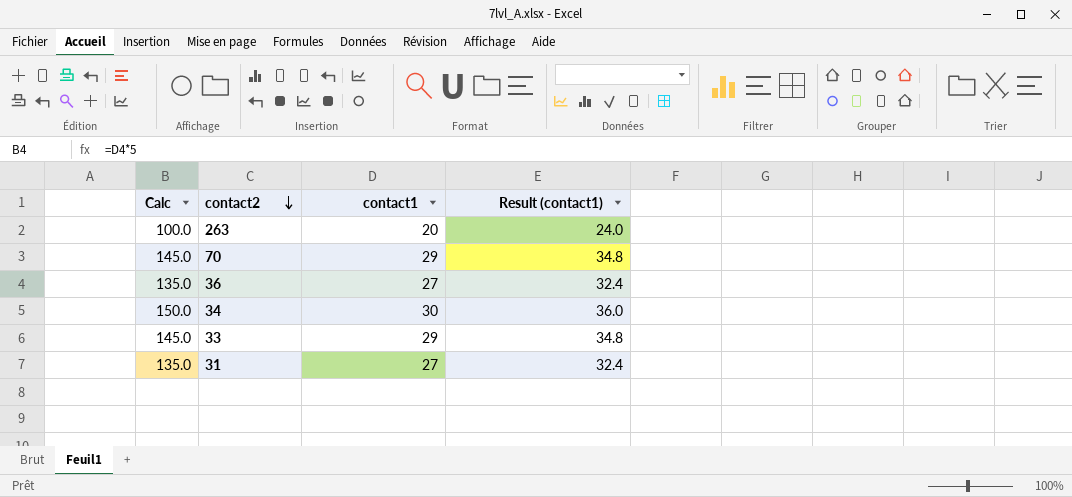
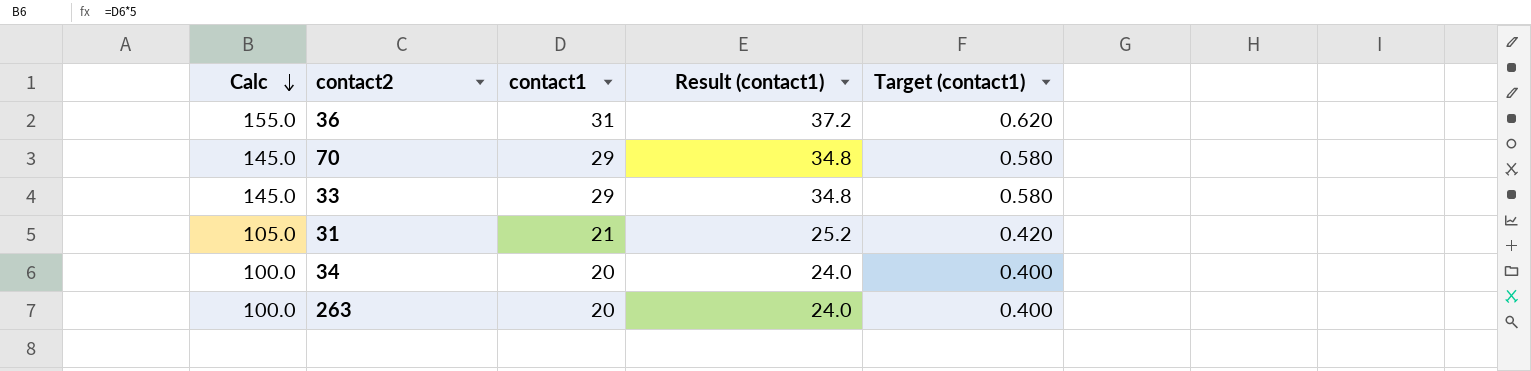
row order: contact2 descending -> Calc descending
column Target (contact1) | formula: none -> [contact1] * 0.02
36 | Calc: 135.0 -> 155.0
36 | contact1: 27 -> 31
36 | Result (contact1): 32.4 -> 37.2
31 | Calc: 135.0 -> 105.0
31 | contact1: 27 -> 21
31 | Result (contact1): 32.4 -> 25.2
34 | Calc: 150.0 -> 100.0
34 | contact1: 30 -> 20
34 | Result (contact1): 36.0 -> 24.0

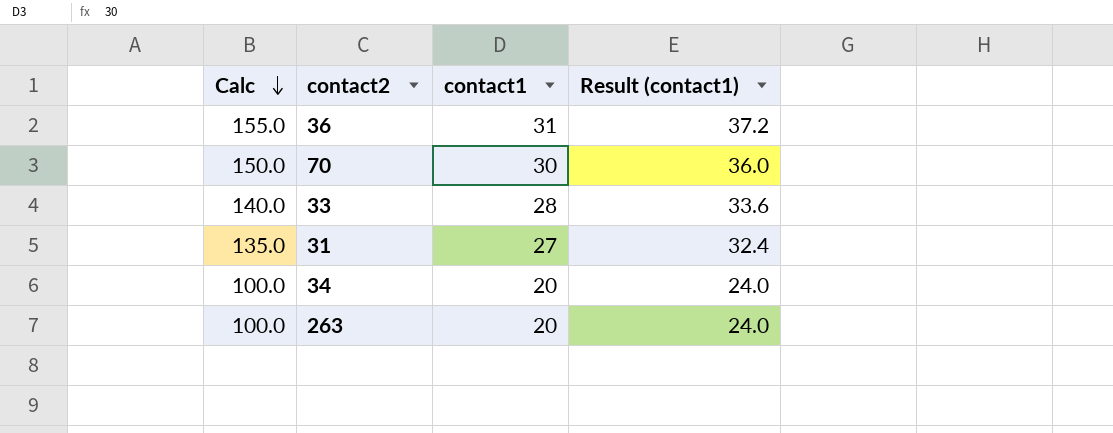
column Target (contact1) | formula: [contact1] * 0.02 -> none
70 | Calc: 145.0 -> 150.0
70 | contact1: 29 -> 30
70 | Result (contact1): 34.8 -> 36.0
33 | Calc: 145.0 -> 140.0
33 | contact1: 29 -> 28
33 | Result (contact1): 34.8 -> 33.6
31 | Calc: 105.0 -> 135.0
31 | contact1: 21 -> 27
31 | Result (contact1): 25.2 -> 32.4

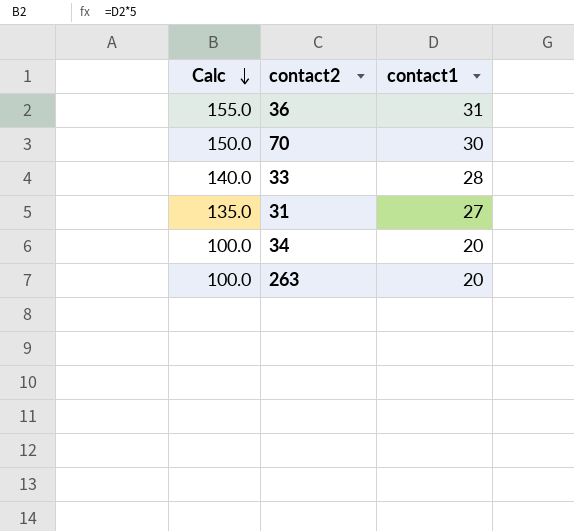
column Result (contact1) | formula: [contact1] * 1.2 -> none

